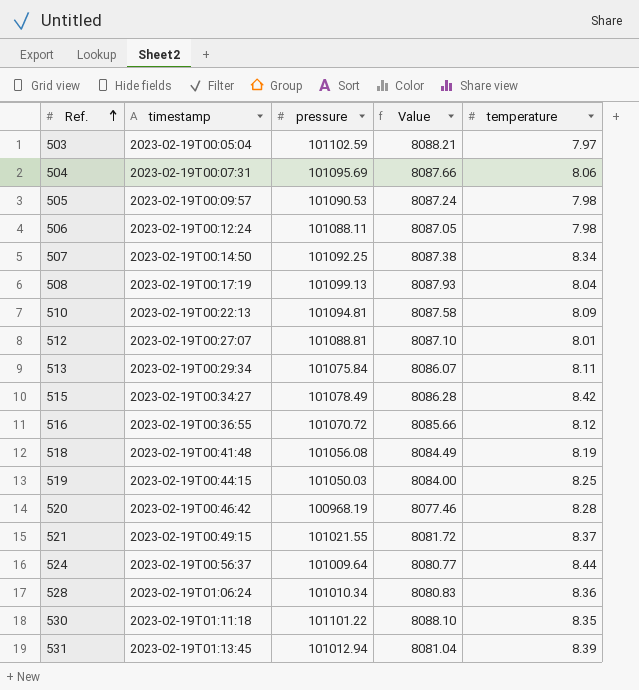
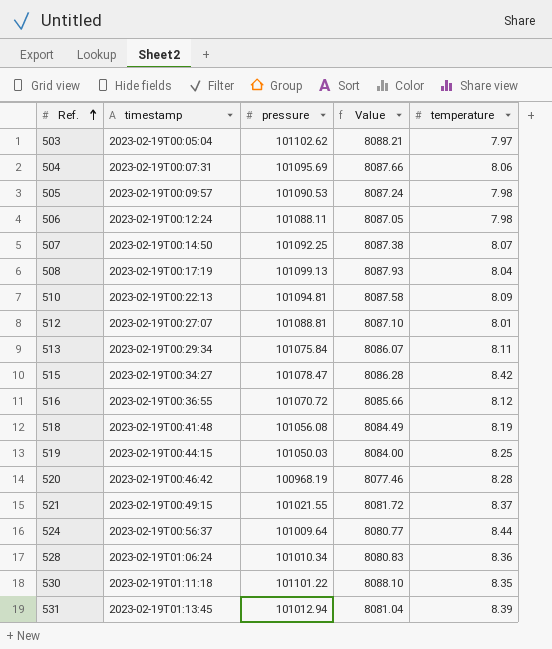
503 | pressure: 101102.59 -> 101102.62
507 | temperature: 8.34 -> 8.07
515 | pressure: 101078.49 -> 101078.47

